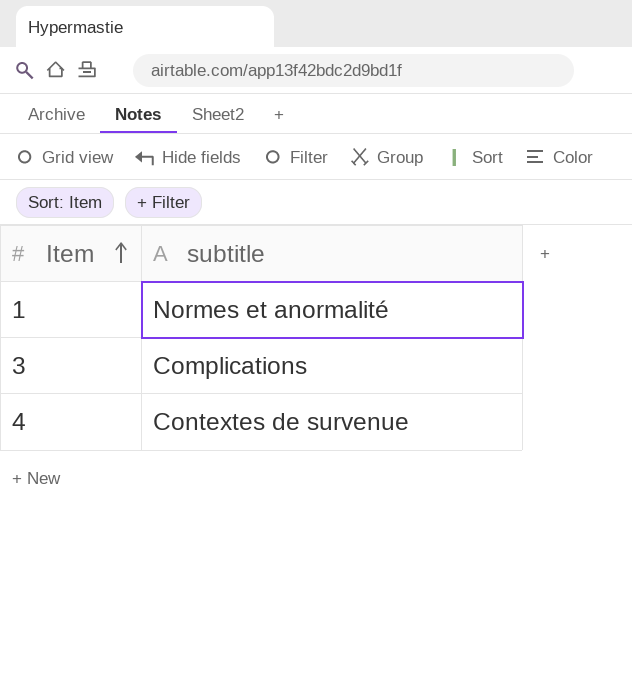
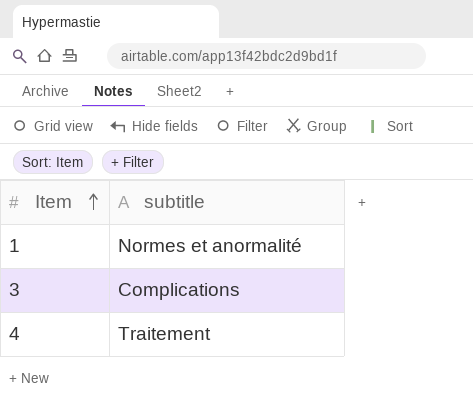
4 | subtitle: Contextes de survenue -> Traitement

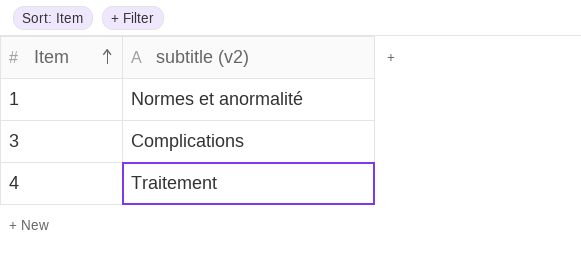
column name: subtitle -> subtitle (v2)

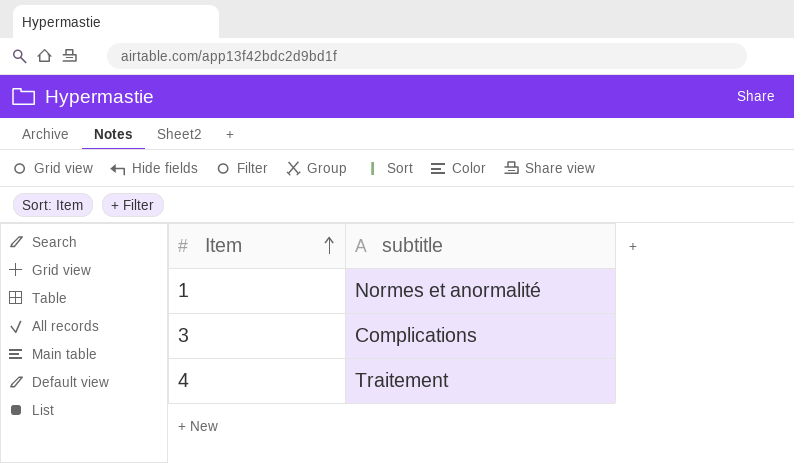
column name: subtitle (v2) -> subtitle

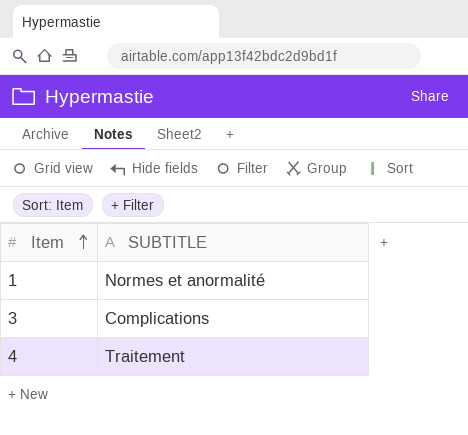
column name: subtitle -> SUBTITLE

